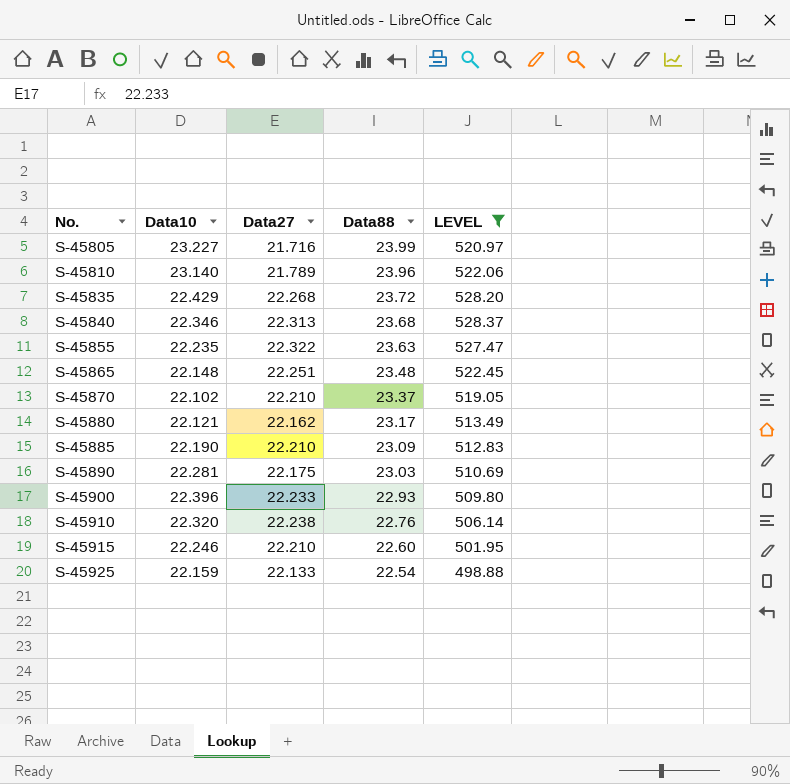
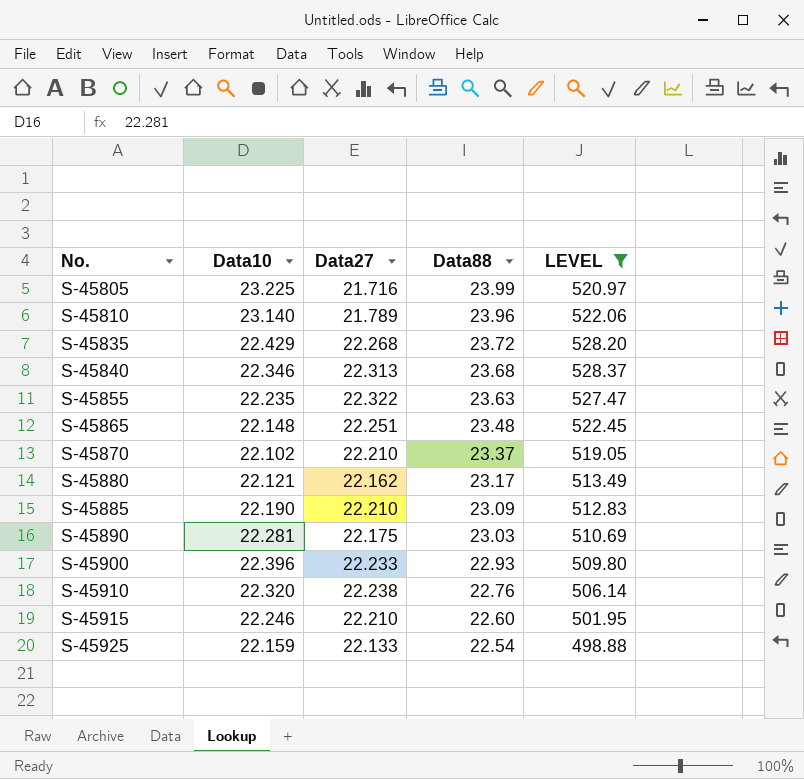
S-45805 | Data10: 23.227 -> 23.225

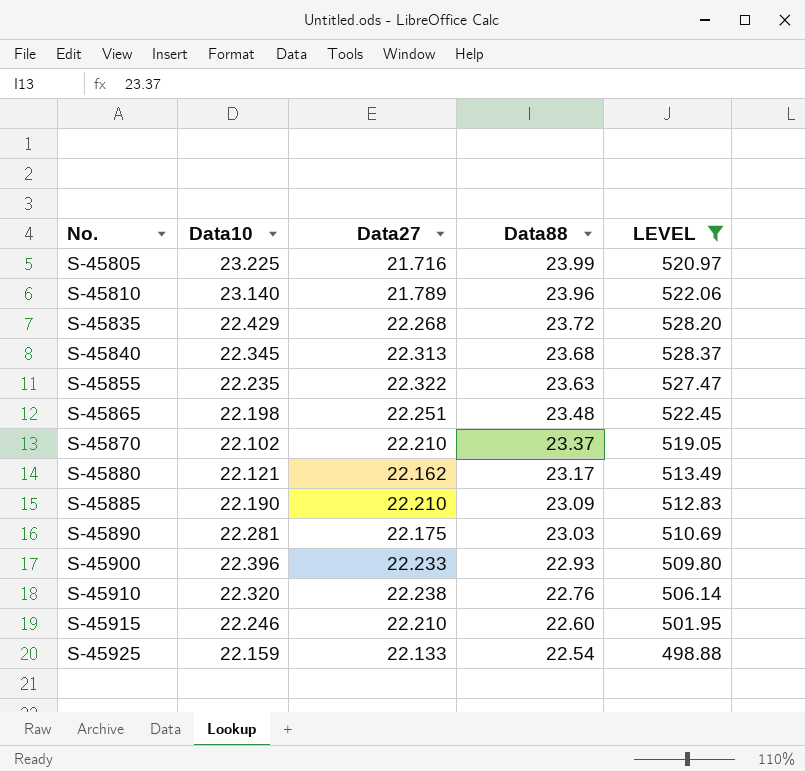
S-45840 | Data10: 22.346 -> 22.345
S-45865 | Data10: 22.148 -> 22.198

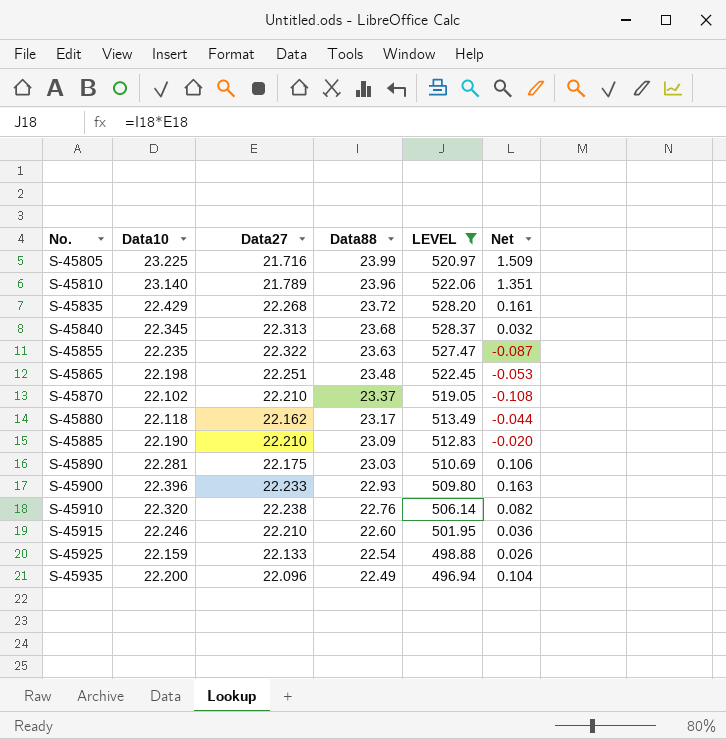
column Net | formula: none -> [Data10] - [Data27]
S-45880 | Data10: 22.121 -> 22.118
row S-45935: none -> 22.200 | 22.096 | 22.49 | 496.94 | 0.104

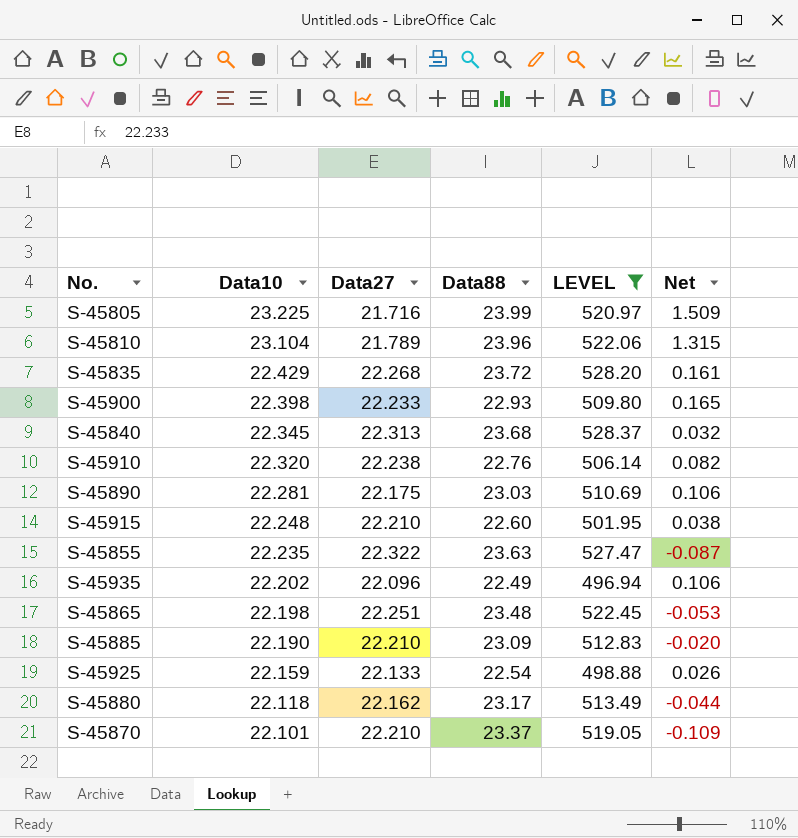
row order: No. ascending -> Data10 descending
S-45810 | Data10: 23.140 -> 23.104
S-45810 | Net: 1.351 -> 1.315
S-45900 | Data10: 22.396 -> 22.398
S-45900 | Net: 0.163 -> 0.165
S-45915 | Data10: 22.246 -> 22.248
S-45915 | Net: 0.036 -> 0.038
S-45935 | Data10: 22.200 -> 22.202
S-45935 | Net: 0.104 -> 0.106
S-45870 | Data10: 22.102 -> 22.101
S-45870 | Net: -0.108 -> -0.109

